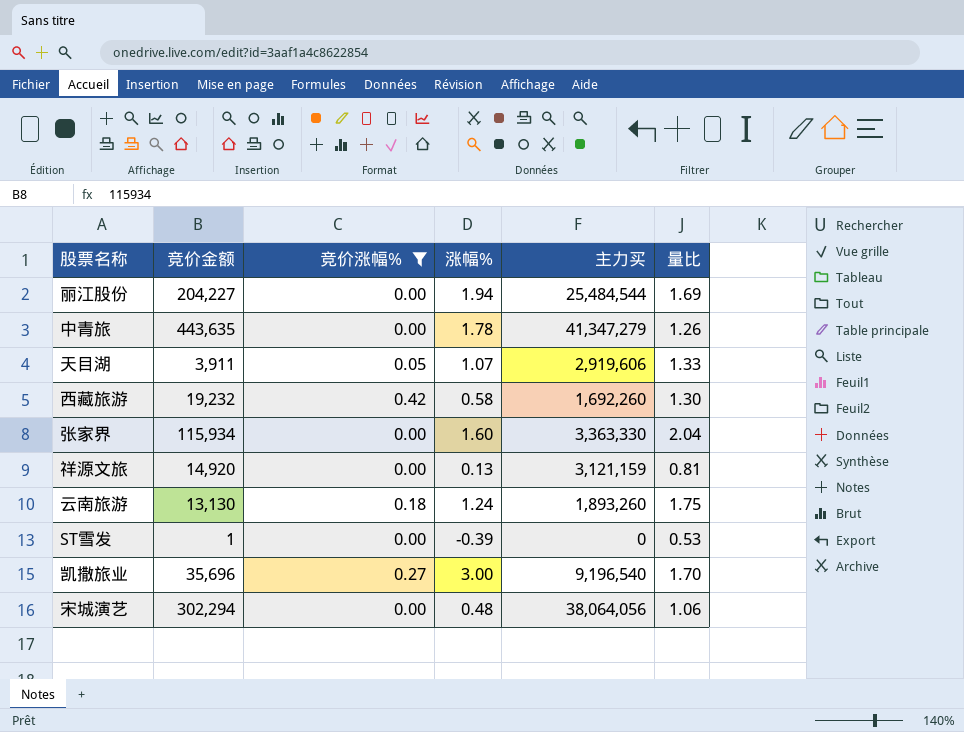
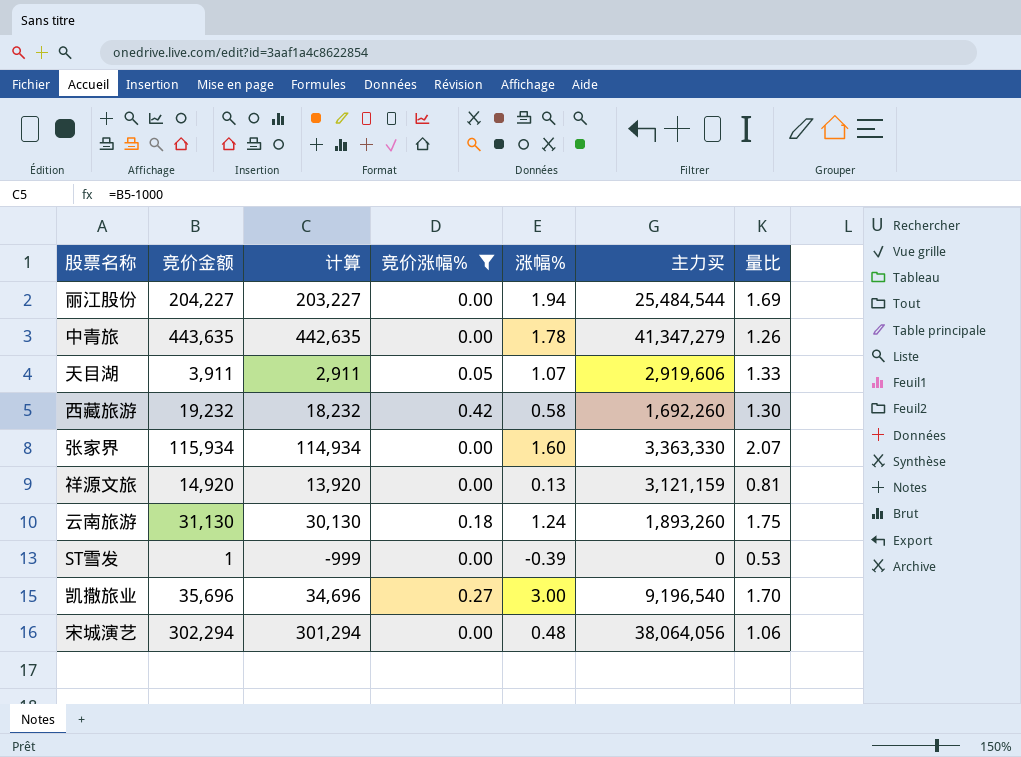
column 计算 | formula: none -> [竞价金额] - 1000
张家界 | 量比: 2.04 -> 2.07
云南旅游 | 竞价金额: 13,130 -> 31,130

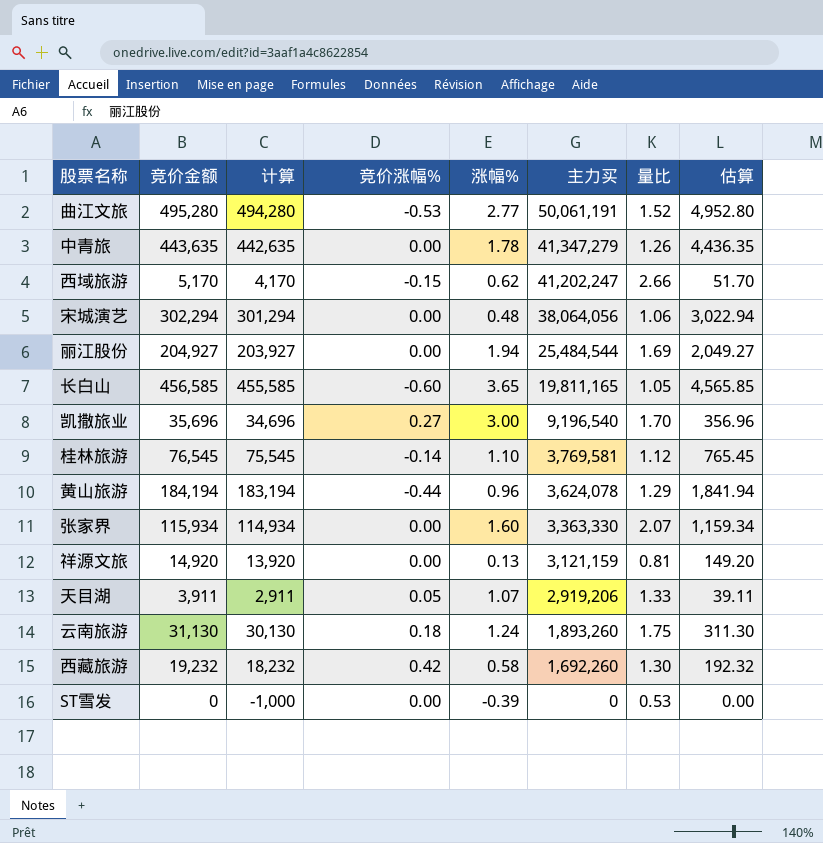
filter: 竞价涨幅% >= 0.00 -> none
row order: none -> 主力买 descending
column 估算 | formula: none -> [竞价金额] * 0.01
丽江股份 | 竞价金额: 204,227 -> 204,927
丽江股份 | 计算: 203,227 -> 203,927
天目湖 | 主力买: 2,919,606 -> 2,919,206
ST雪发 | 竞价金额: 1 -> 0
ST雪发 | 计算: -999 -> -1,000

